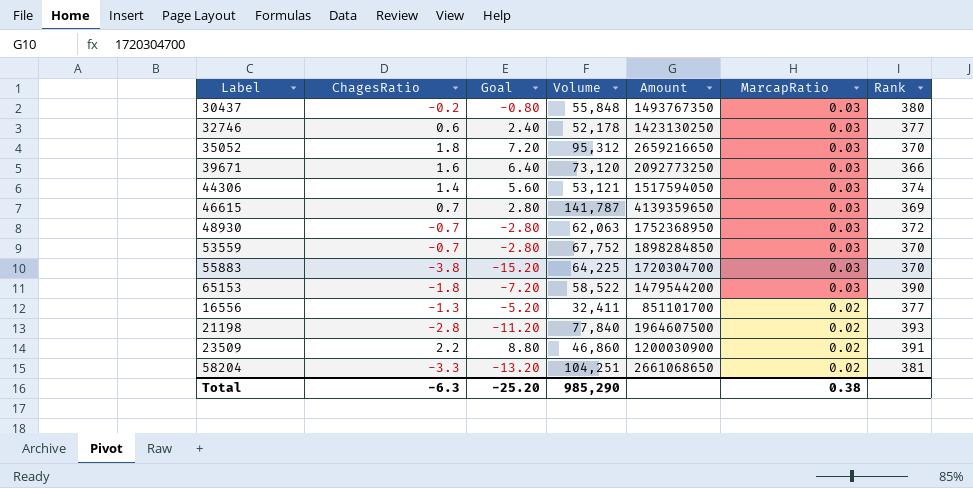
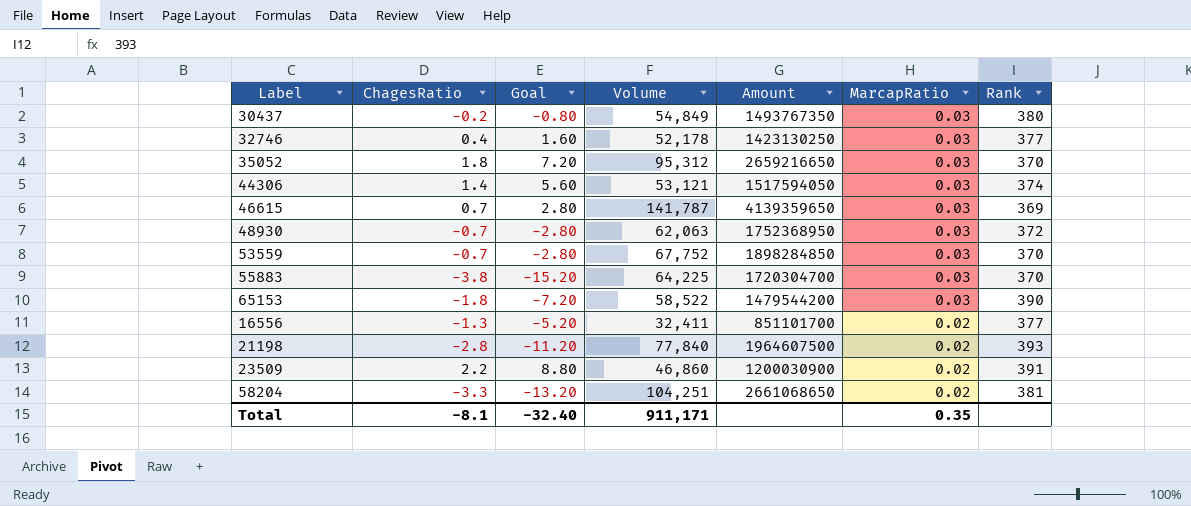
row 39671: 1.6 | 6.40 | 73,120 | 2092773250 | 0.03 | 366 -> none
30437 | Volume: 55,848 -> 54,849
32746 | ChagesRatio: 0.6 -> 0.4
32746 | Goal: 2.40 -> 1.60
Total | ChagesRatio: -6.3 -> -8.1
Total | Goal: -25.20 -> -32.40
Total | Volume: 985,290 -> 911,171
Total | MarcapRatio: 0.38 -> 0.35

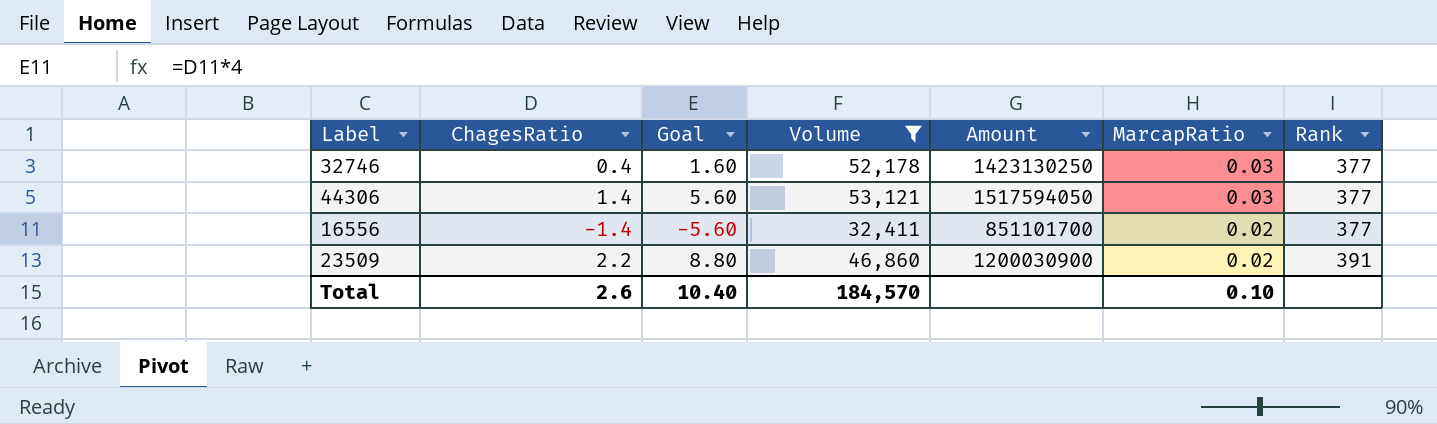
filter: none -> Volume <= 53,121
44306 | Rank: 374 -> 377
16556 | ChagesRatio: -1.3 -> -1.4
16556 | Goal: -5.20 -> -5.60
Total | ChagesRatio: -8.1 -> 2.6
Total | Goal: -32.40 -> 10.40
Total | Volume: 911,171 -> 184,570
Total | MarcapRatio: 0.35 -> 0.10

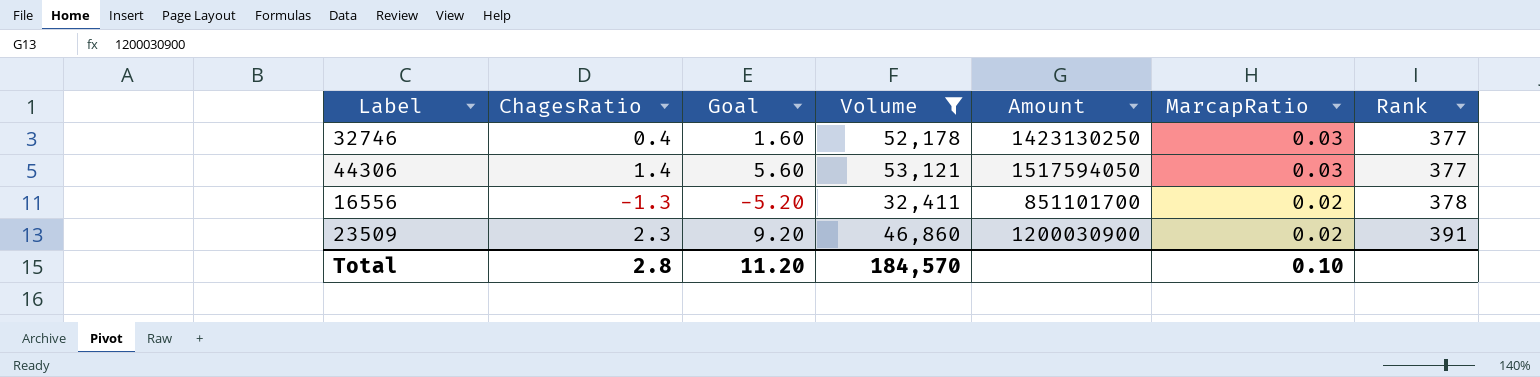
16556 | ChagesRatio: -1.4 -> -1.3
16556 | Goal: -5.60 -> -5.20
16556 | Rank: 377 -> 378
23509 | ChagesRatio: 2.2 -> 2.3
23509 | Goal: 8.80 -> 9.20
Total | ChagesRatio: 2.6 -> 2.8
Total | Goal: 10.40 -> 11.20

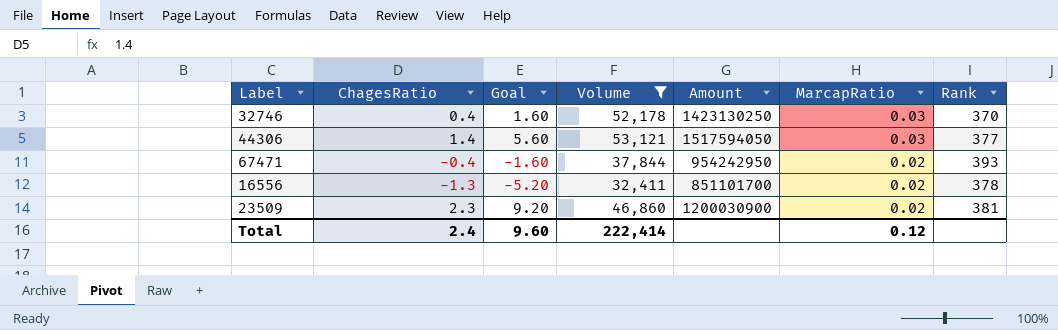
32746 | Rank: 377 -> 370
row 67471: none -> -0.4 | -1.60 | 37,844 | 954242950 | 0.02 | 393
23509 | Rank: 391 -> 381
Total | ChagesRatio: 2.8 -> 2.4
Total | Goal: 11.20 -> 9.60
Total | Volume: 184,570 -> 222,414
Total | MarcapRatio: 0.10 -> 0.12

